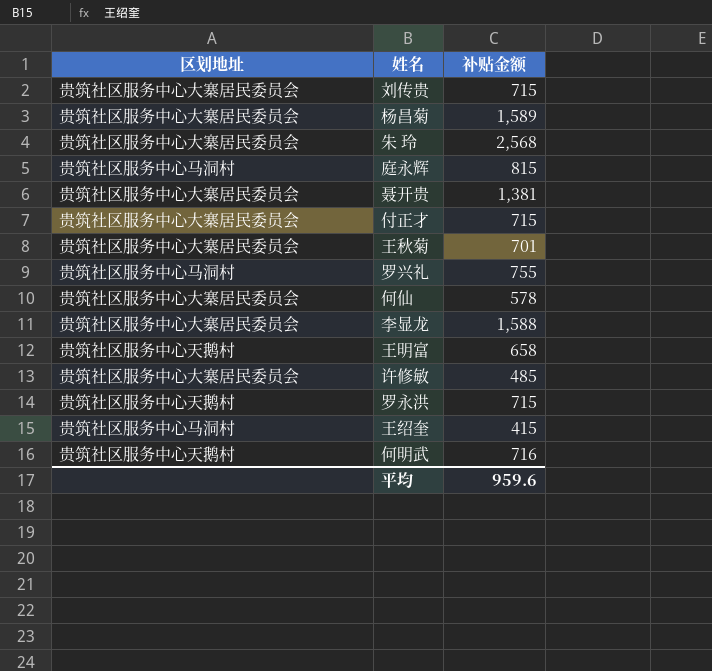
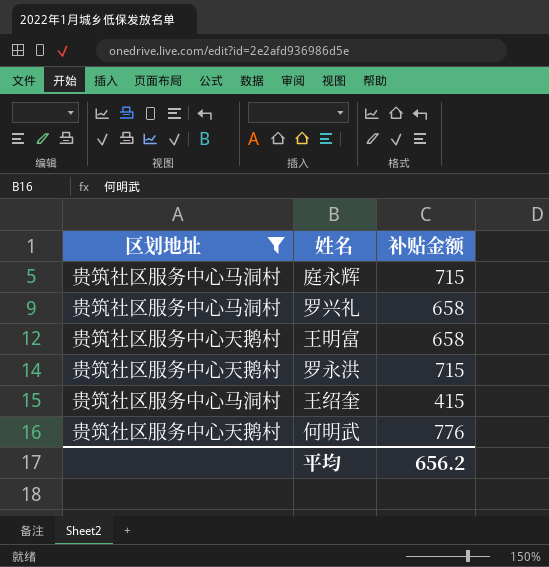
filter: none -> 区划地址 != 贵筑社区服务中心大寨居民委员会
庭永辉 | 补贴金额: 815 -> 715
罗兴礼 | 补贴金额: 755 -> 658
何明武 | 补贴金额: 716 -> 776
平均 | 补贴金额: 959.6 -> 656.2

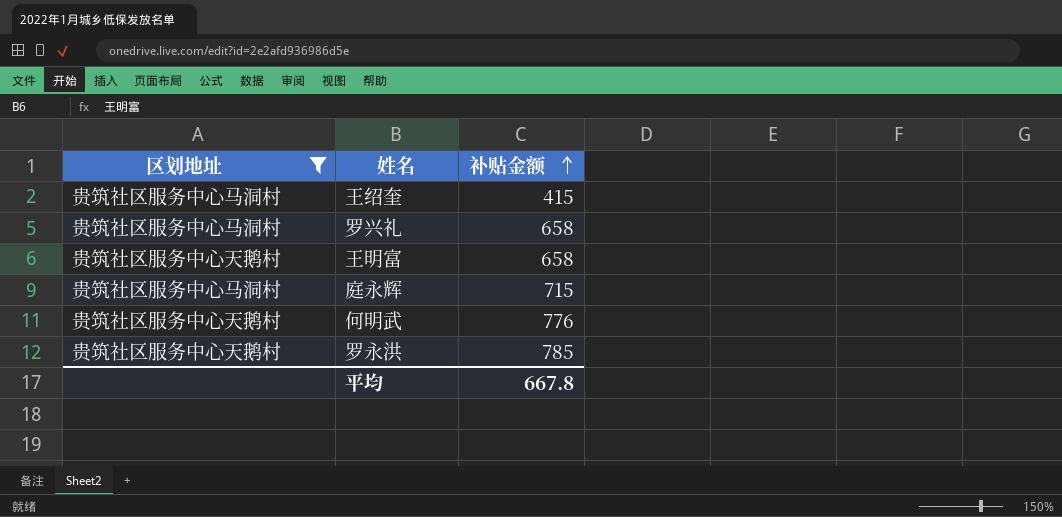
row order: none -> 补贴金额 ascending
罗永洪 | 补贴金额: 715 -> 785
平均 | 补贴金额: 656.2 -> 667.8

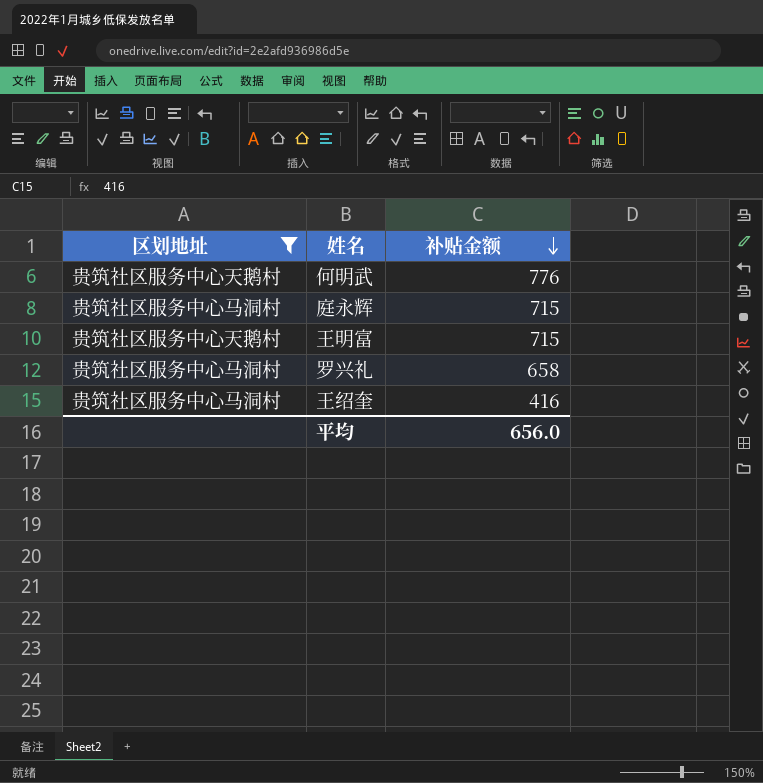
row order: 补贴金额 ascending -> 补贴金额 descending
row 罗永洪: 贵筑社区服务中心天鹅村 | 785 -> none
王明富 | 补贴金额: 658 -> 715
王绍奎 | 补贴金额: 415 -> 416
平均 | 补贴金额: 667.8 -> 656.0

